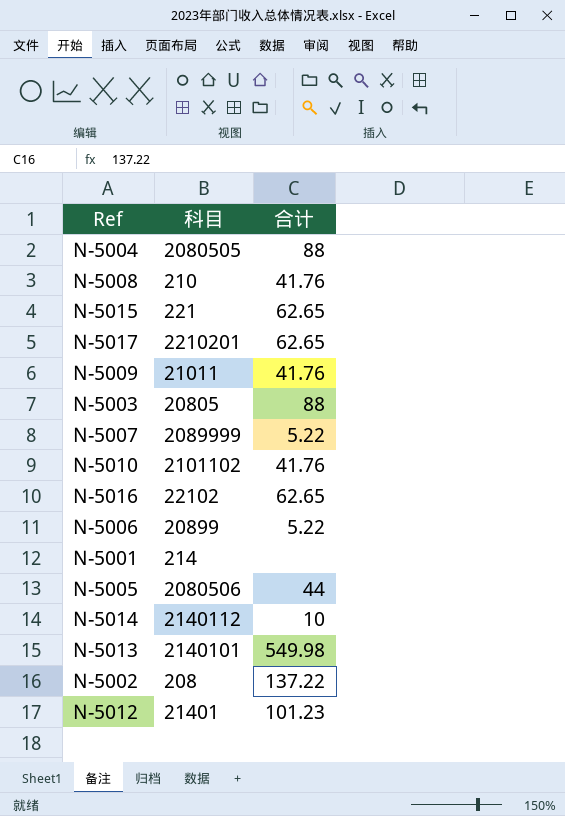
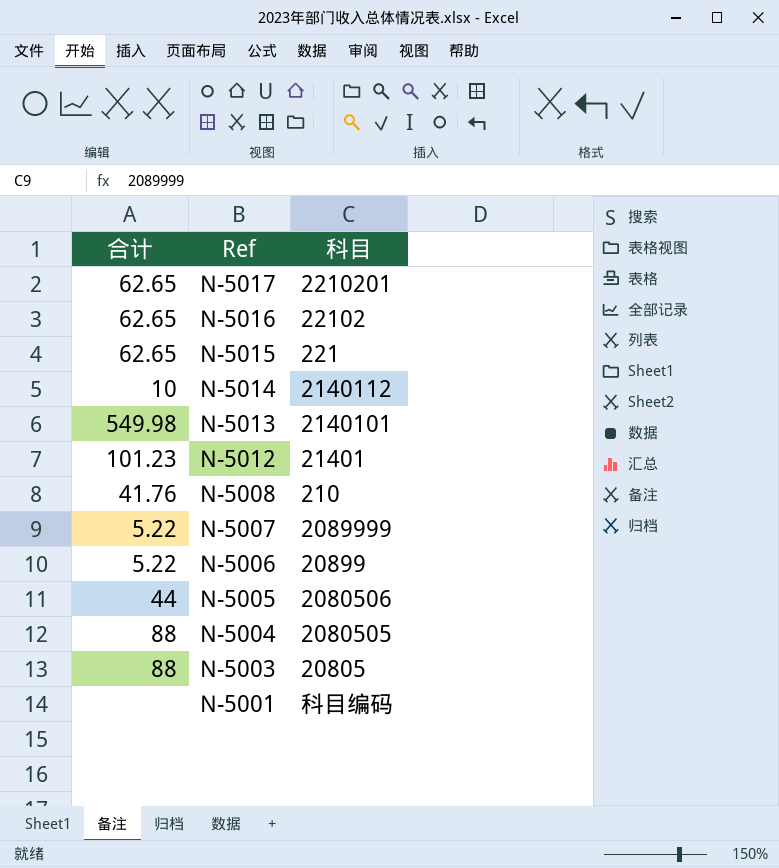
row order: none -> Ref descending
column 合计 | position: 3 -> 1
row N-5009: 21011 | 41.76 -> none
row N-5010: 2101102 | 41.76 -> none
row N-5002: 208 | 137.22 -> none
N-5001 | 科目: 214 -> 科目编码

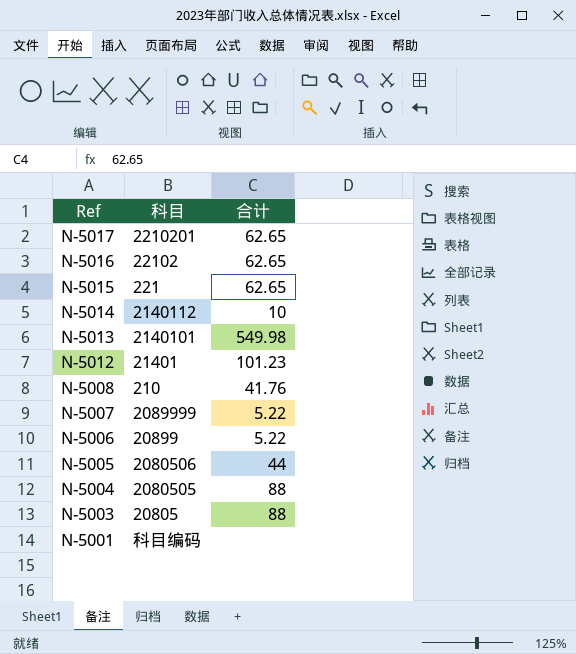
column 合计 | position: 1 -> 3

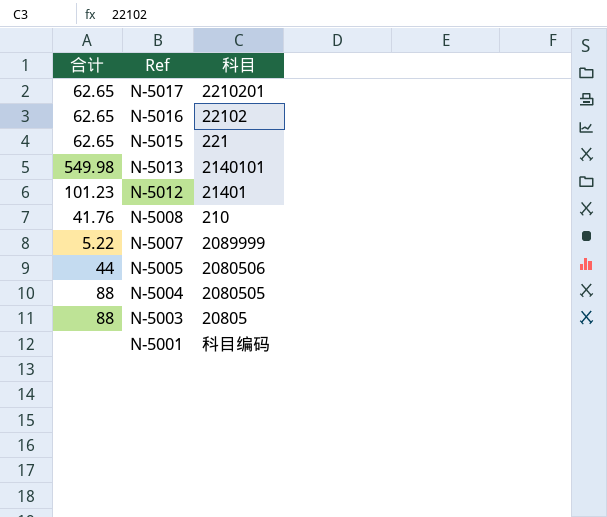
column 合计 | position: 3 -> 1
row N-5014: 2140112 | 10 -> none
row N-5006: 20899 | 5.22 -> none

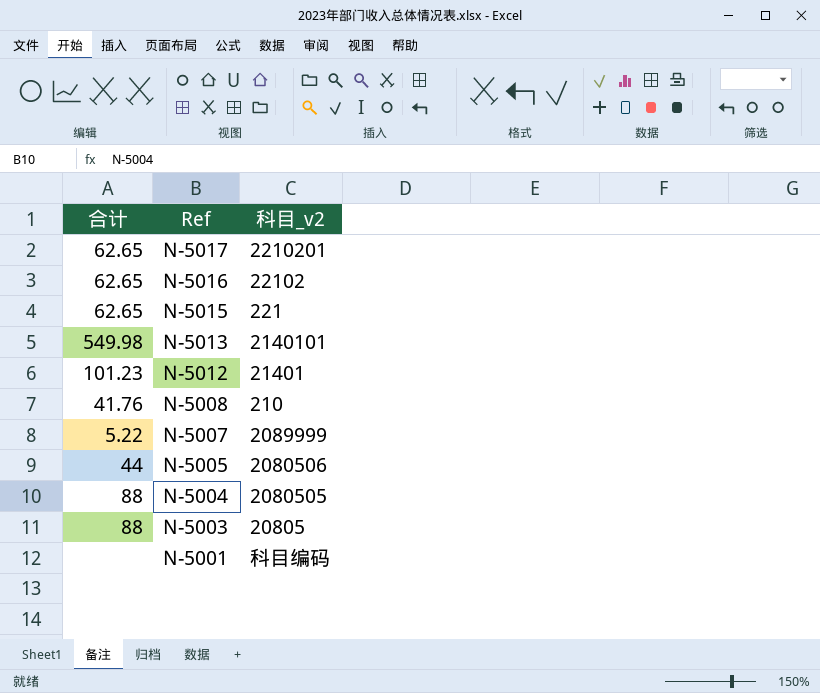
column name: 科目 -> 科目_v2

